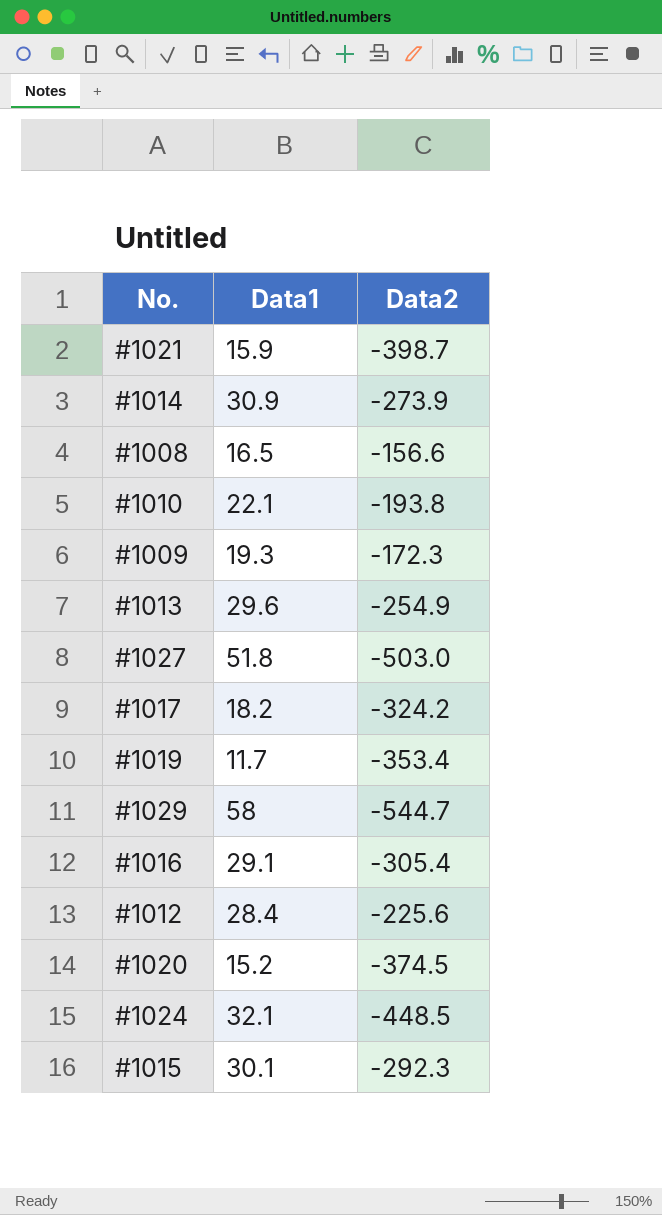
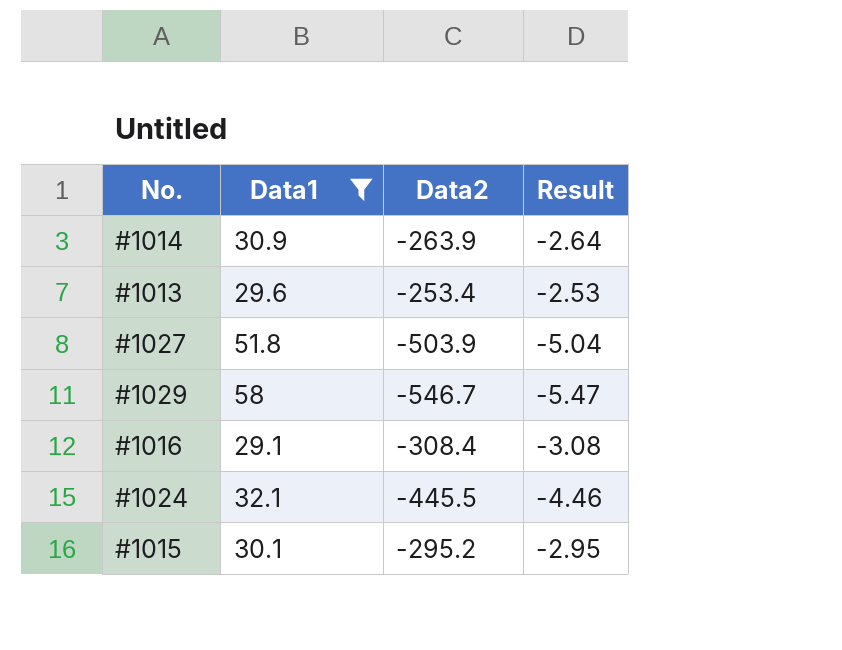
filter: none -> Data1 >= 29.1
column Result | formula: none -> [Data2] * 0.01
#1014 | Data2: -273.9 -> -263.9
#1013 | Data2: -254.9 -> -253.4
#1027 | Data2: -503.0 -> -503.9
#1029 | Data2: -544.7 -> -546.7
#1016 | Data2: -305.4 -> -308.4
#1024 | Data2: -448.5 -> -445.5
#1015 | Data2: -292.3 -> -295.2

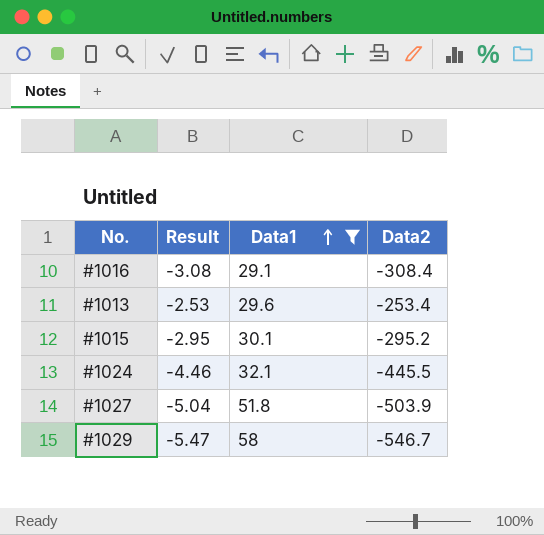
row order: none -> Data1 ascending
column Result | position: 4 -> 2
row #1014: 30.9 | -263.9 | -2.64 -> none

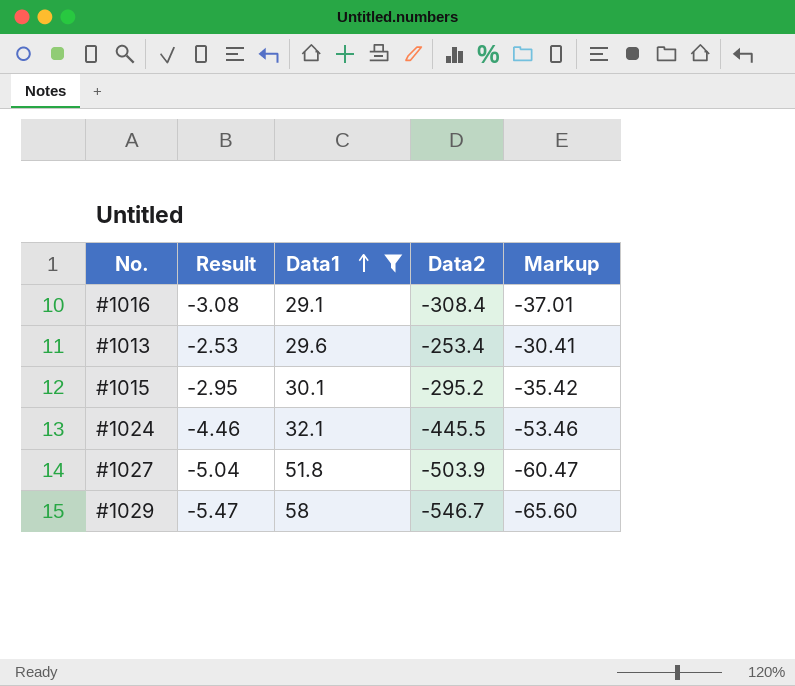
column Markup | formula: none -> [Data2] * 0.12

